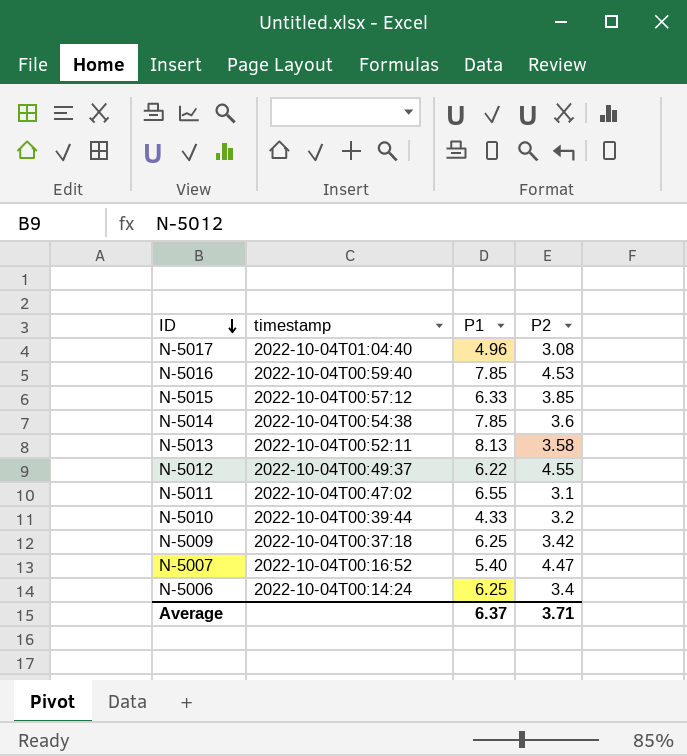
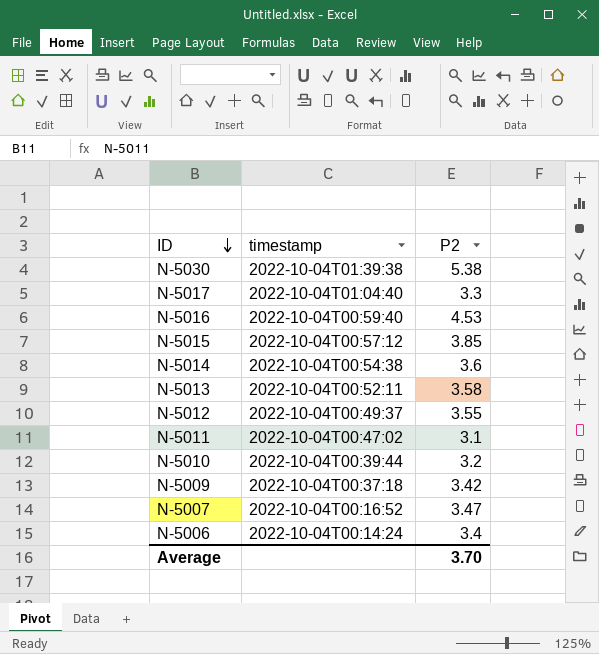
column P1 | position: 3 -> none
row N-5030: none -> 2022-10-04T01:39:38 | 5.38
N-5017 | P2: 3.08 -> 3.3
N-5012 | P2: 4.55 -> 3.55
N-5007 | P2: 4.47 -> 3.47
Average | P2: 3.71 -> 3.70

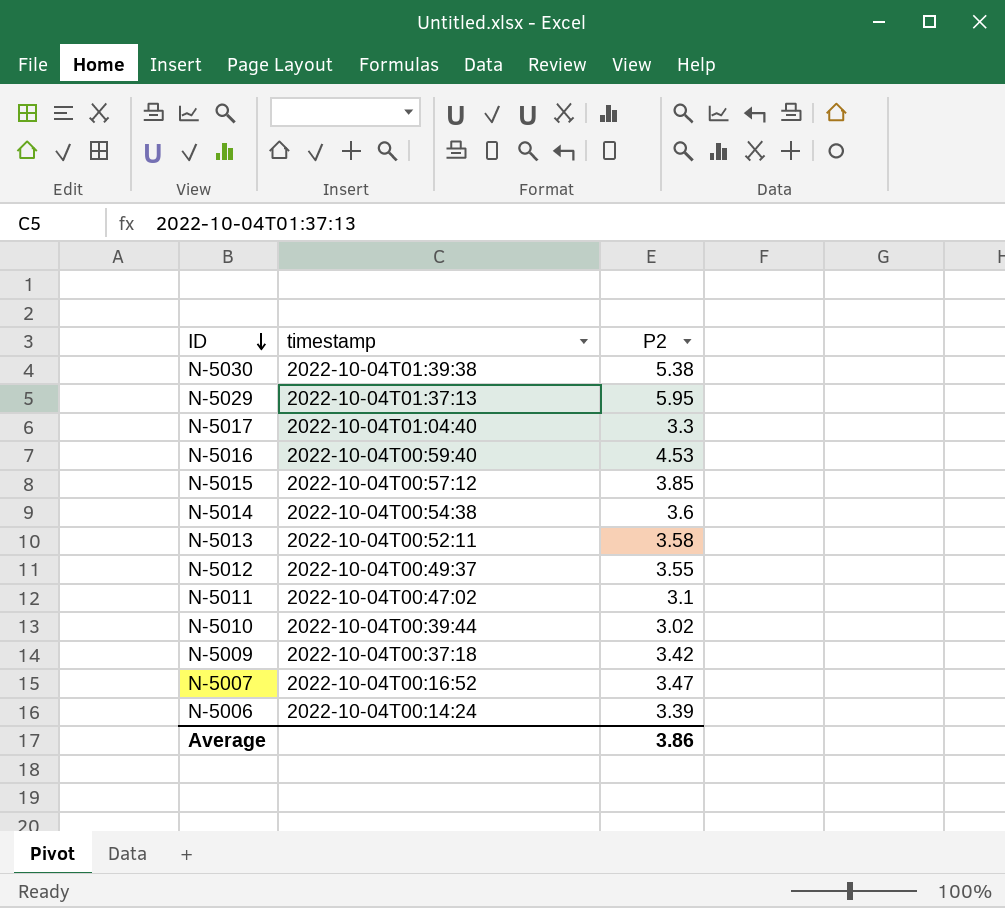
row N-5029: none -> 2022-10-04T01:37:13 | 5.95
N-5010 | P2: 3.2 -> 3.02
N-5006 | P2: 3.4 -> 3.39
Average | P2: 3.70 -> 3.86

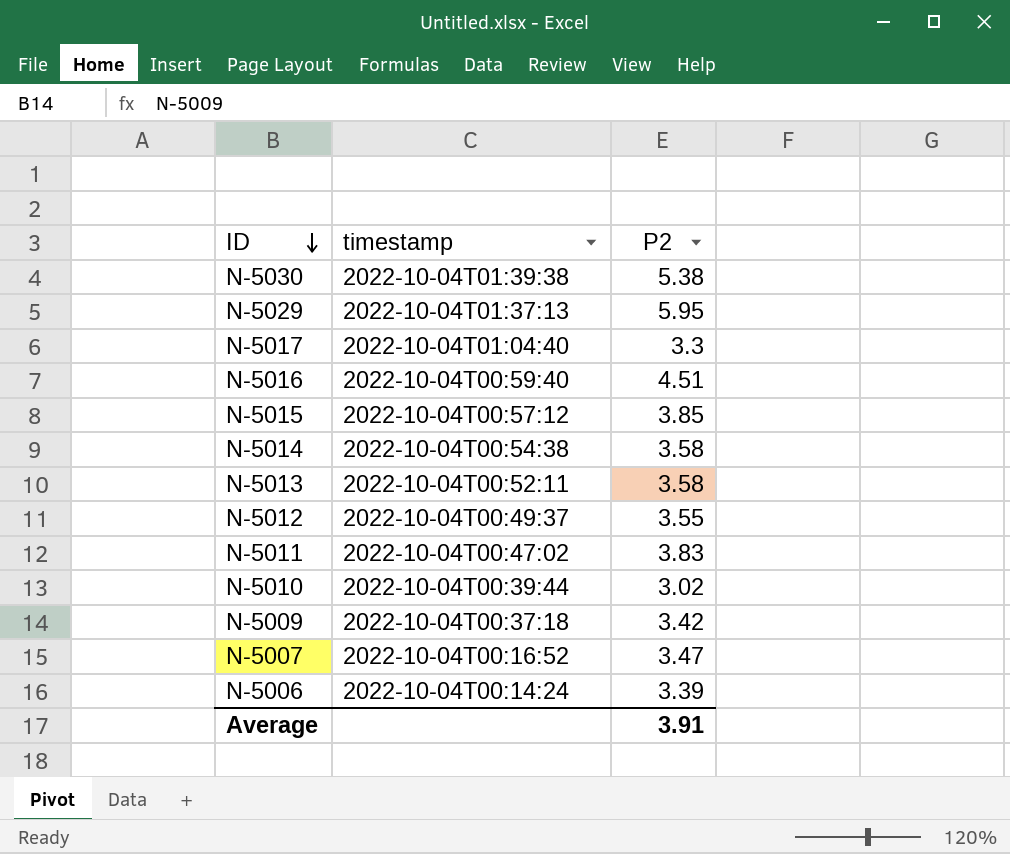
N-5016 | P2: 4.53 -> 4.51
N-5014 | P2: 3.6 -> 3.58
N-5011 | P2: 3.1 -> 3.83
Average | P2: 3.86 -> 3.91

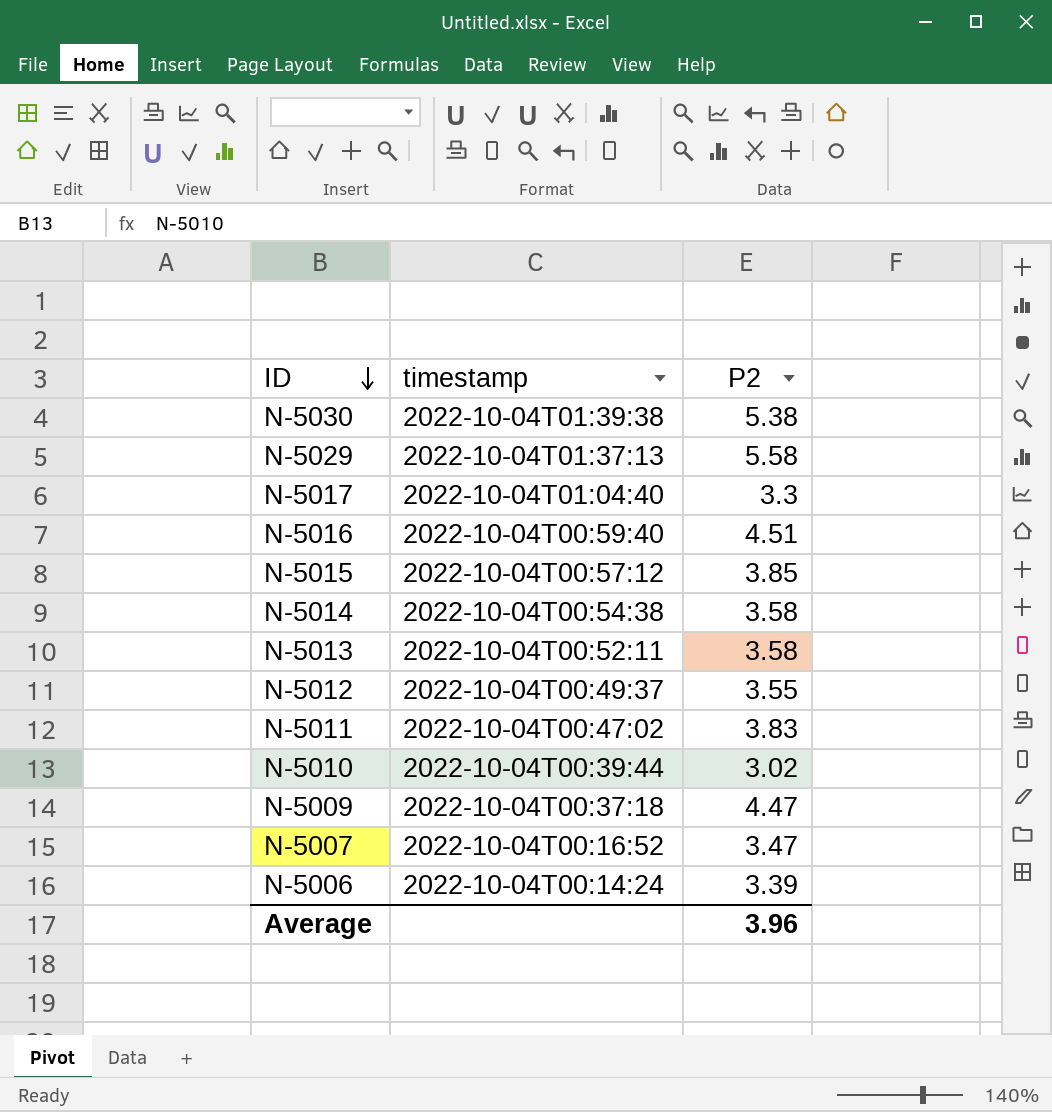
N-5029 | P2: 5.95 -> 5.58
N-5009 | P2: 3.42 -> 4.47
Average | P2: 3.91 -> 3.96

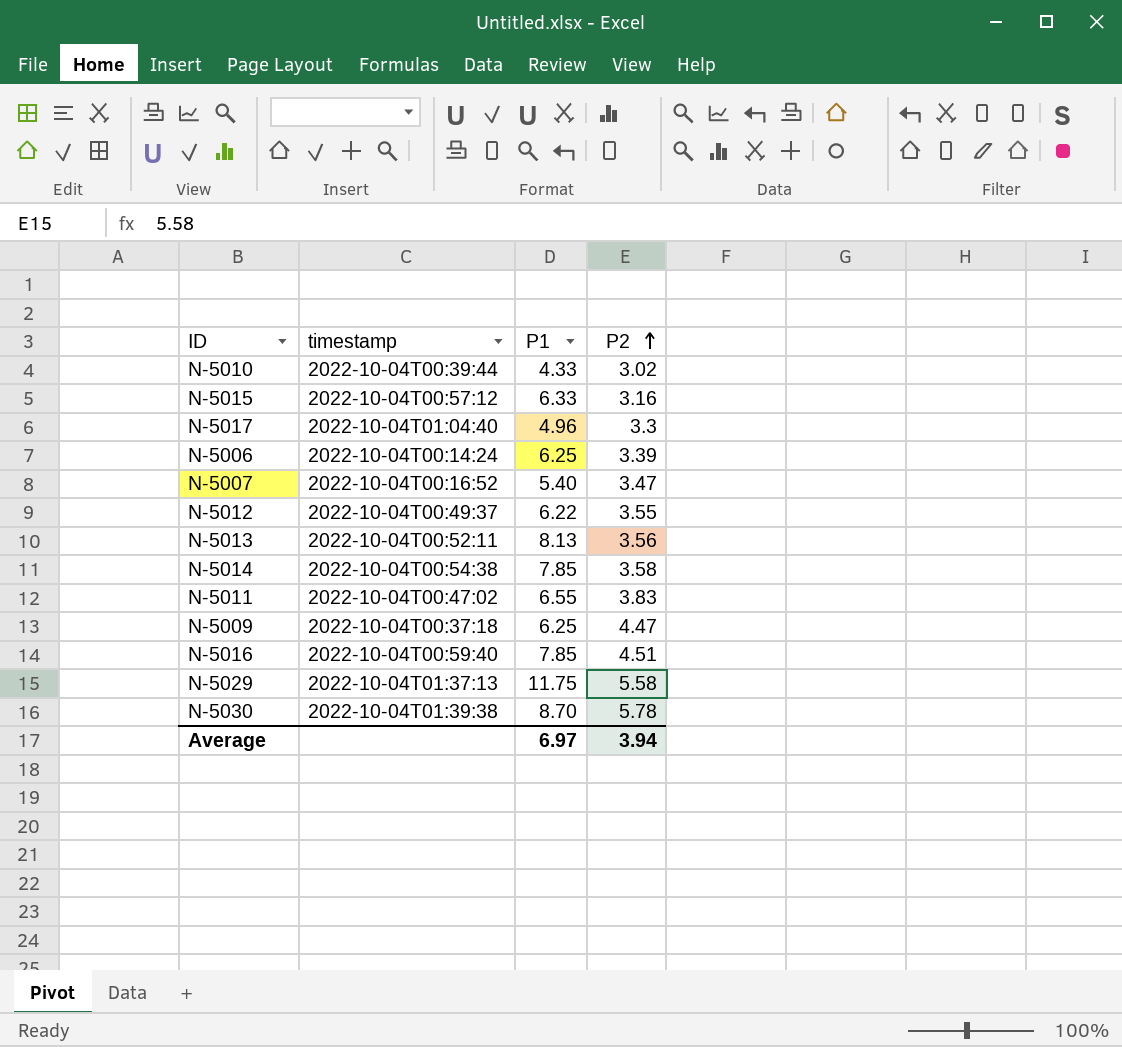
row order: ID descending -> P2 ascending
column P1 | position: none -> 3
N-5015 | P2: 3.85 -> 3.16
N-5013 | P2: 3.58 -> 3.56
N-5030 | P2: 5.38 -> 5.78
Average | P2: 3.96 -> 3.94

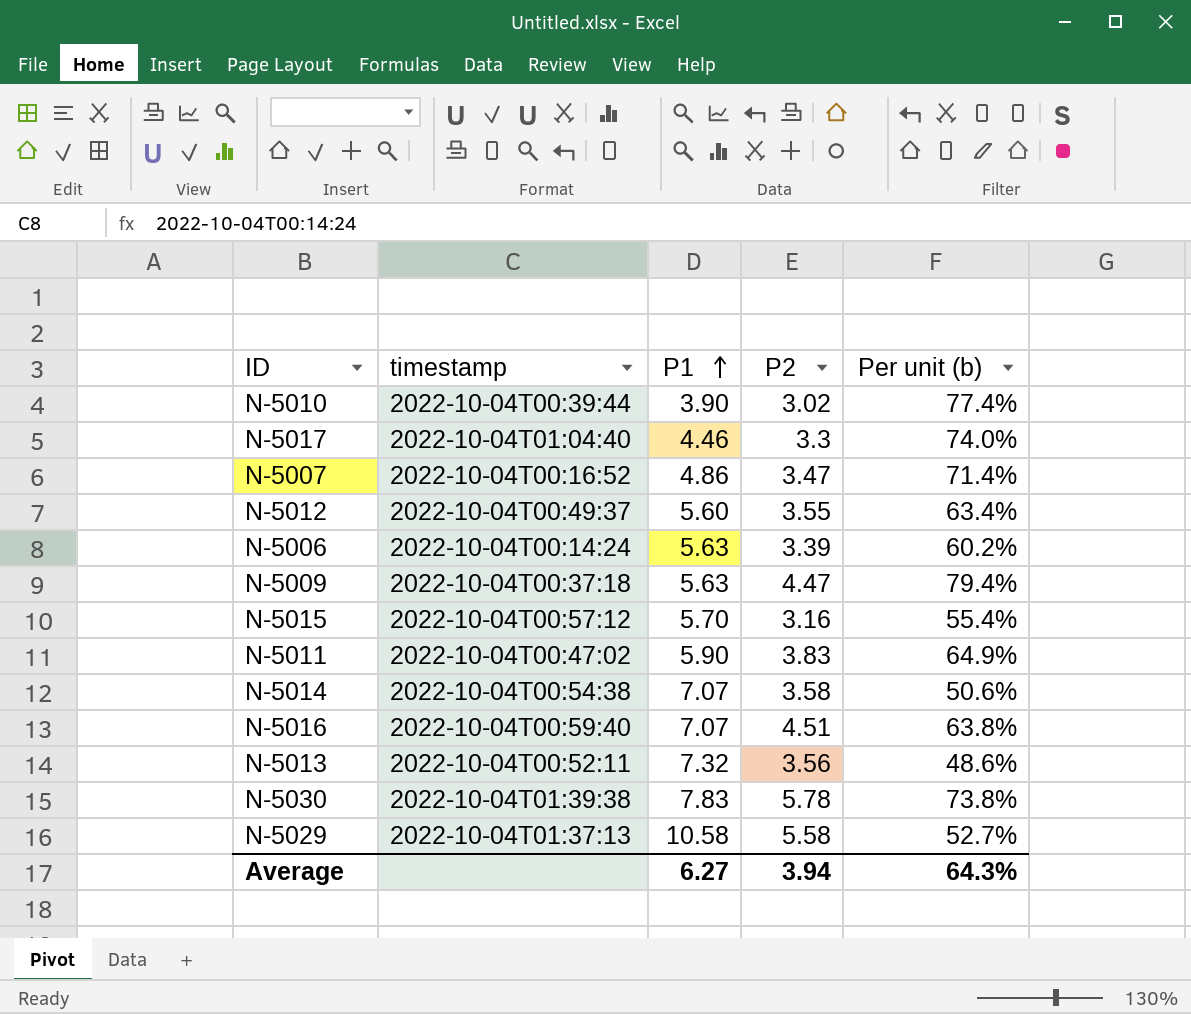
row order: P2 ascending -> P1 ascending
column Per unit (b) | formula: none -> [P2] / [P1]
N-5010 | P1: 4.33 -> 3.90
N-5017 | P1: 4.96 -> 4.46
N-5007 | P1: 5.40 -> 4.86
N-5012 | P1: 6.22 -> 5.60
N-5006 | P1: 6.25 -> 5.63
N-5009 | P1: 6.25 -> 5.63
N-5015 | P1: 6.33 -> 5.70
N-5011 | P1: 6.55 -> 5.90
N-5014 | P1: 7.85 -> 7.07
N-5016 | P1: 7.85 -> 7.07
N-5013 | P1: 8.13 -> 7.32
N-5030 | P1: 8.70 -> 7.83
N-5029 | P1: 11.75 -> 10.58
Average | P1: 6.97 -> 6.27

